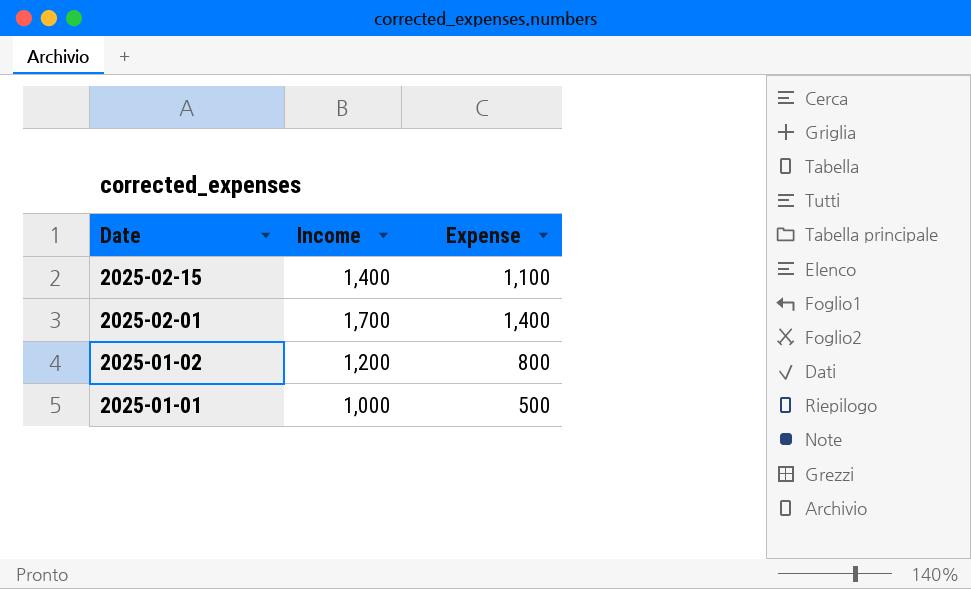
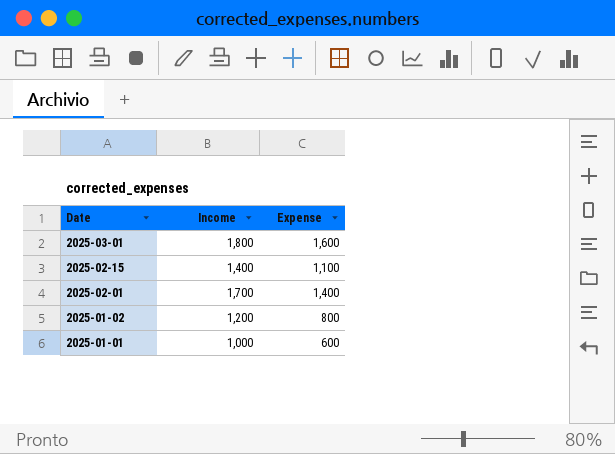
row 2025-03-01: none -> 1,800 | 1,600
2025-01-01 | Expense: 500 -> 600

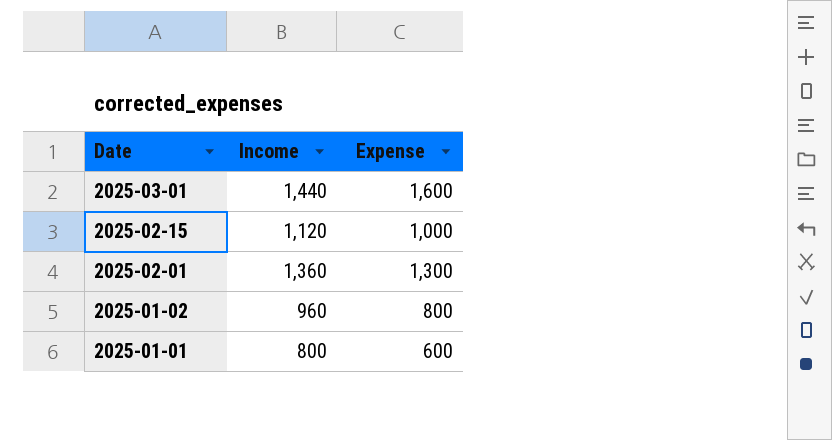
2025-03-01 | Income: 1,800 -> 1,440
2025-02-15 | Income: 1,400 -> 1,120
2025-02-15 | Expense: 1,100 -> 1,000
2025-02-01 | Income: 1,700 -> 1,360
2025-02-01 | Expense: 1,400 -> 1,300
2025-01-02 | Income: 1,200 -> 960
2025-01-01 | Income: 1,000 -> 800

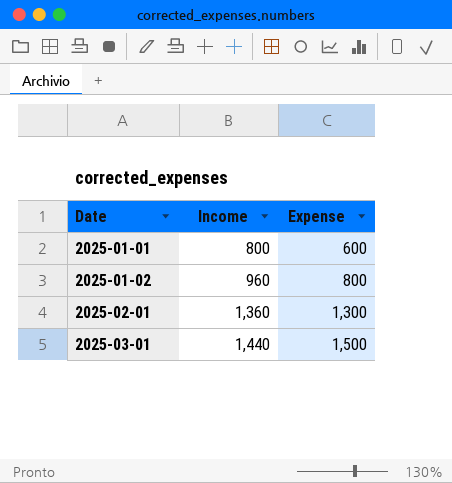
row order: Date descending -> Date ascending
row 2025-02-15: 1,120 | 1,000 -> none
2025-03-01 | Expense: 1,600 -> 1,500

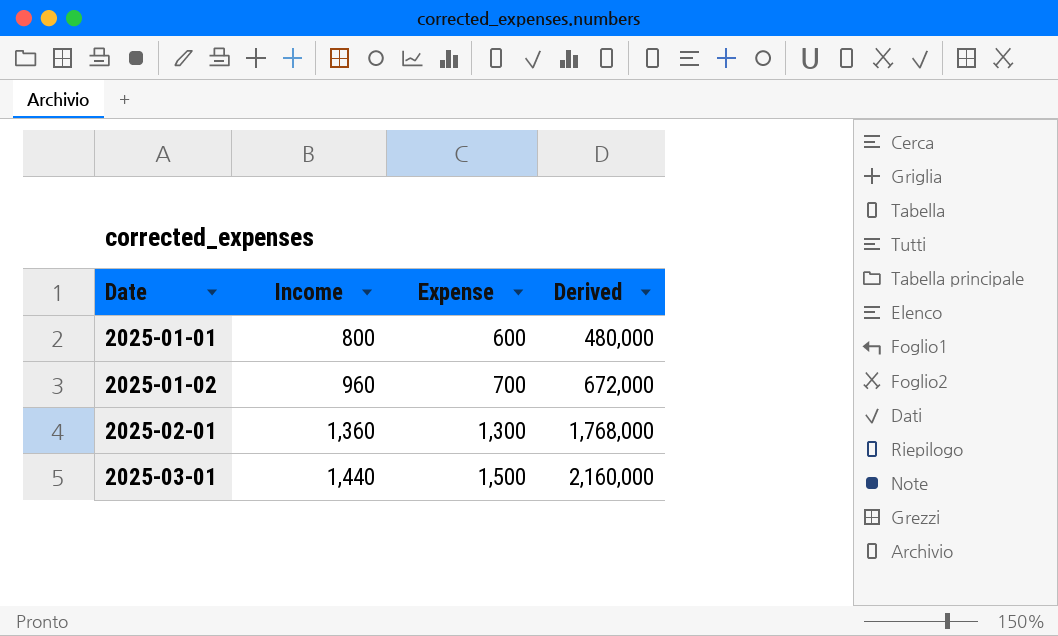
column Derived | formula: none -> [Income] * [Expense]
2025-01-02 | Expense: 800 -> 700

